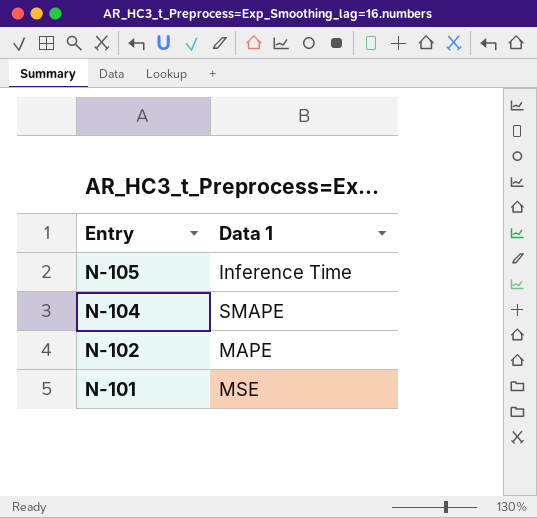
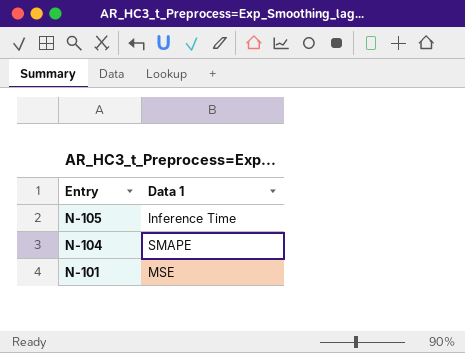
row N-102: MAPE -> none

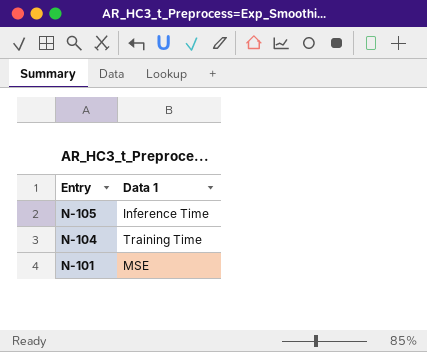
N-104 | Data 1: SMAPE -> Training Time

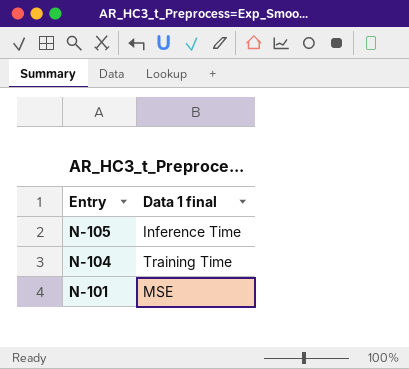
column name: Data 1 -> Data 1 final

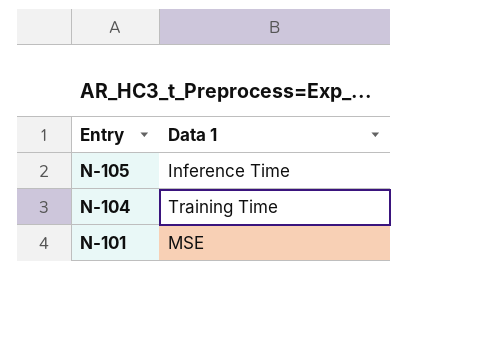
column name: Data 1 final -> Data 1

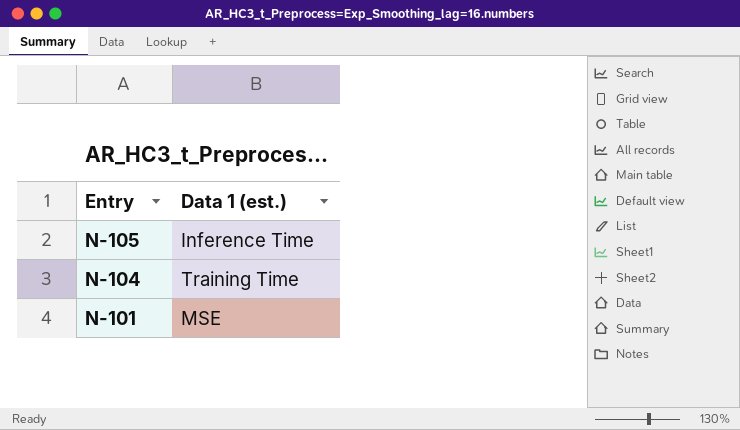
column name: Data 1 -> Data 1 (est.)

